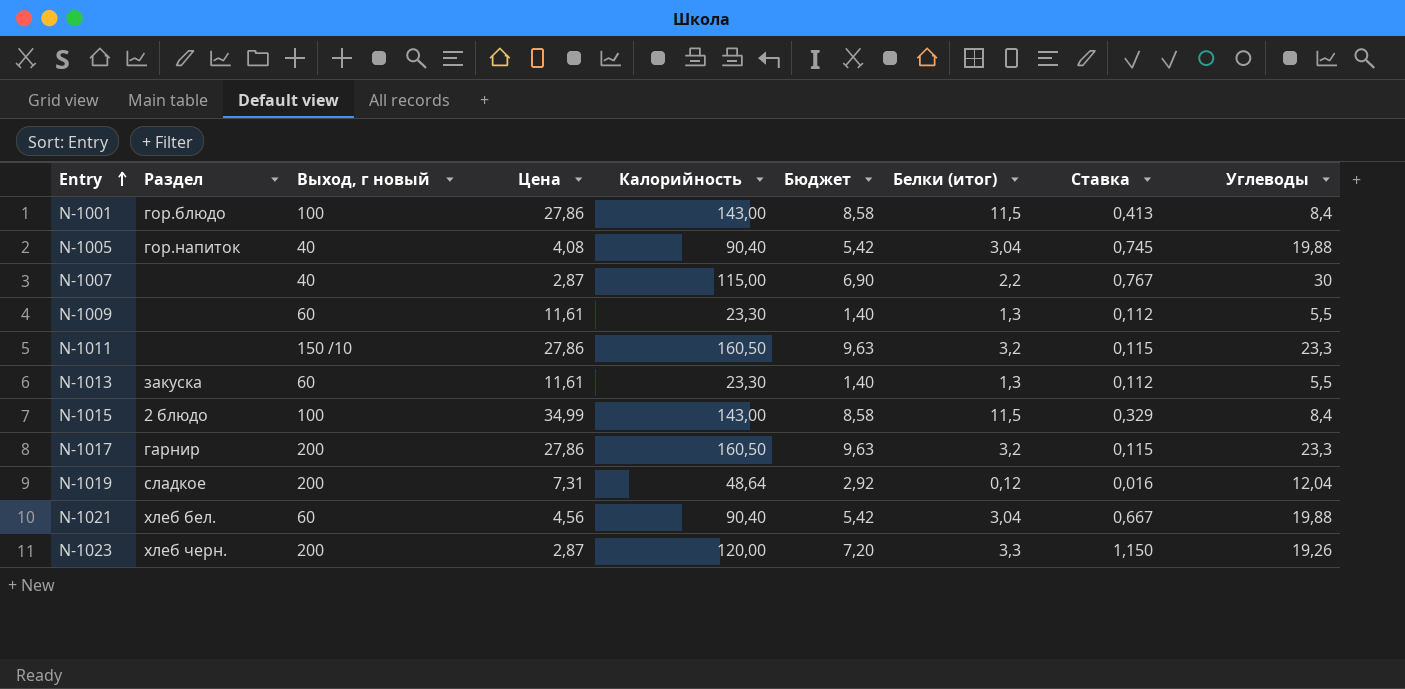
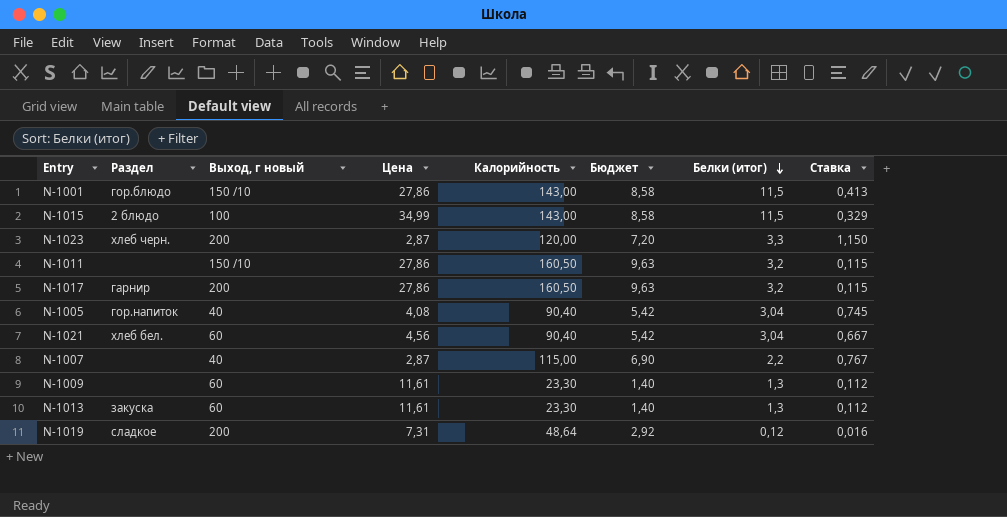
row order: Entry ascending -> Белки (итог) descending
column Углеводы | position: 9 -> none
N-1001 | Выход, г новый: 100 -> 150 /10

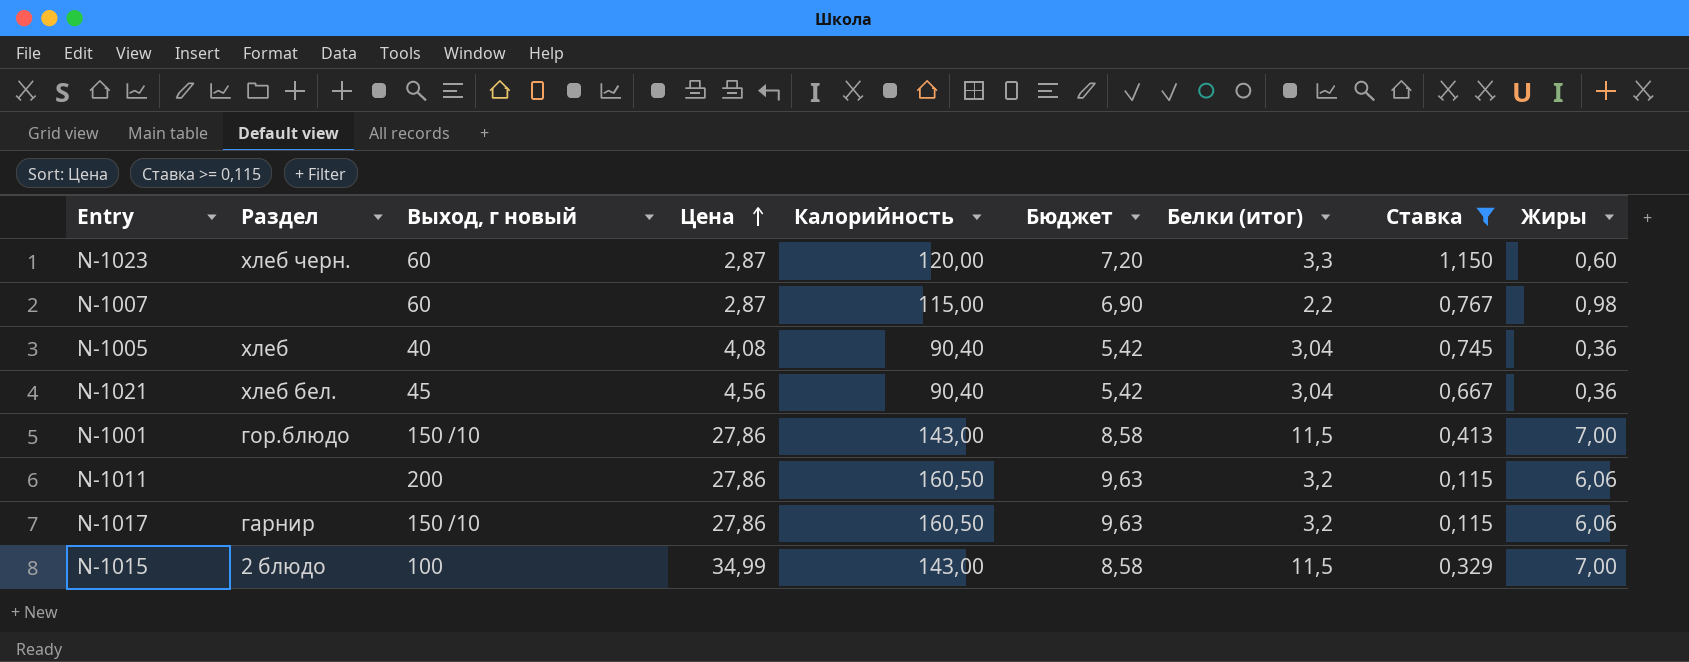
filter: none -> Ставка >= 0,115
row order: Белки (итог) descending -> Цена ascending
column Жиры | position: none -> 9
N-1023 | Выход, г новый: 200 -> 60
N-1007 | Выход, г новый: 40 -> 60
N-1005 | Раздел: гор.напиток -> хлеб
N-1021 | Выход, г новый: 60 -> 45
N-1011 | Выход, г новый: 150 /10 -> 200
N-1017 | Выход, г новый: 200 -> 150 /10

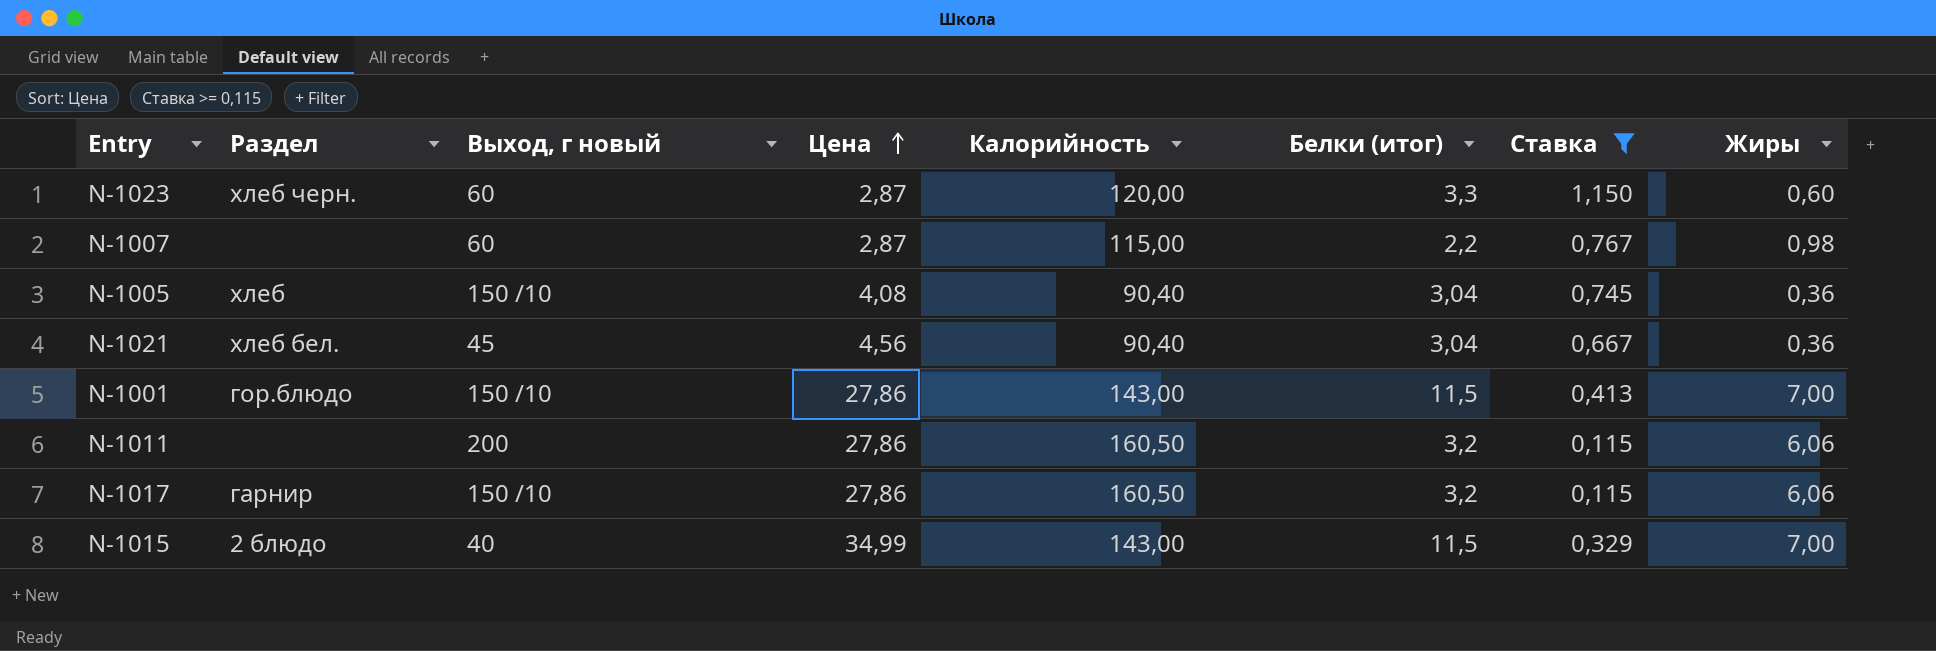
column Бюджет | formula: [Калорийность] * 0,06 -> none
N-1005 | Выход, г новый: 40 -> 150 /10
N-1015 | Выход, г новый: 100 -> 40

